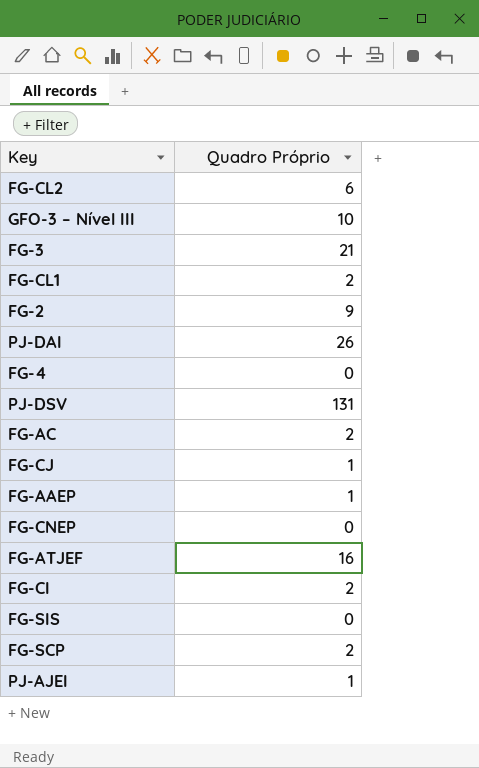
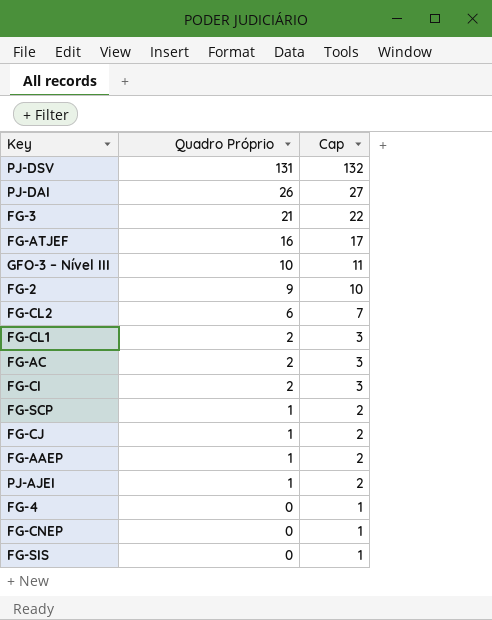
row order: none -> Quadro Próprio descending
column Cap | formula: none -> [Quadro Próprio] + 1
FG-SCP | Quadro Próprio: 2 -> 1

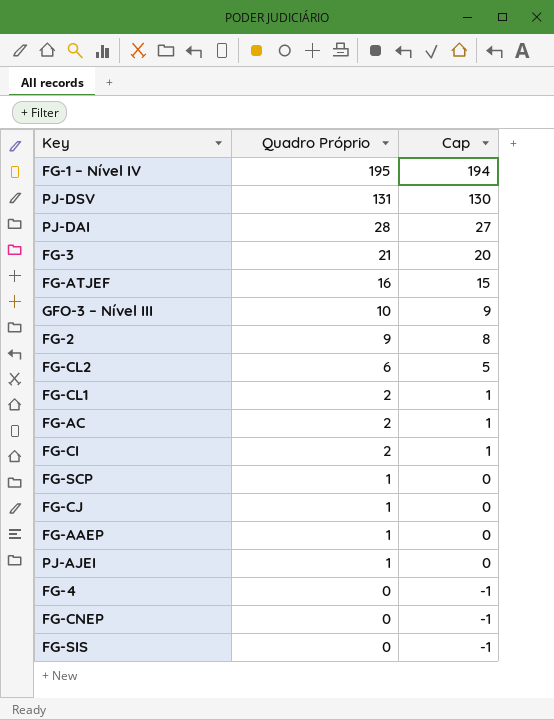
column Cap | formula: [Quadro Próprio] + 1 -> [Quadro Próprio] - 1
row FG-1 – Nível IV: none -> 195 | 194
PJ-DAI | Quadro Próprio: 26 -> 28

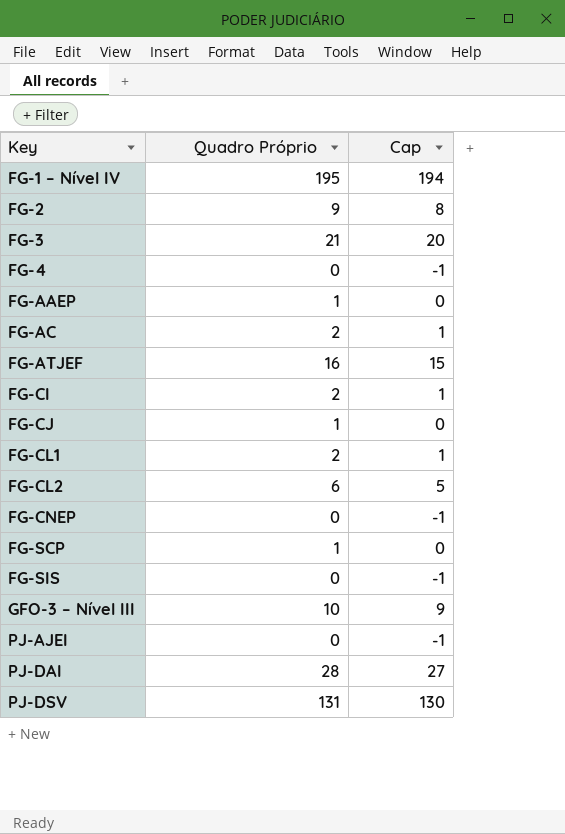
row order: Quadro Próprio descending -> Key ascending
PJ-AJEI | Quadro Próprio: 1 -> 0
PJ-AJEI | Cap: 0 -> -1

